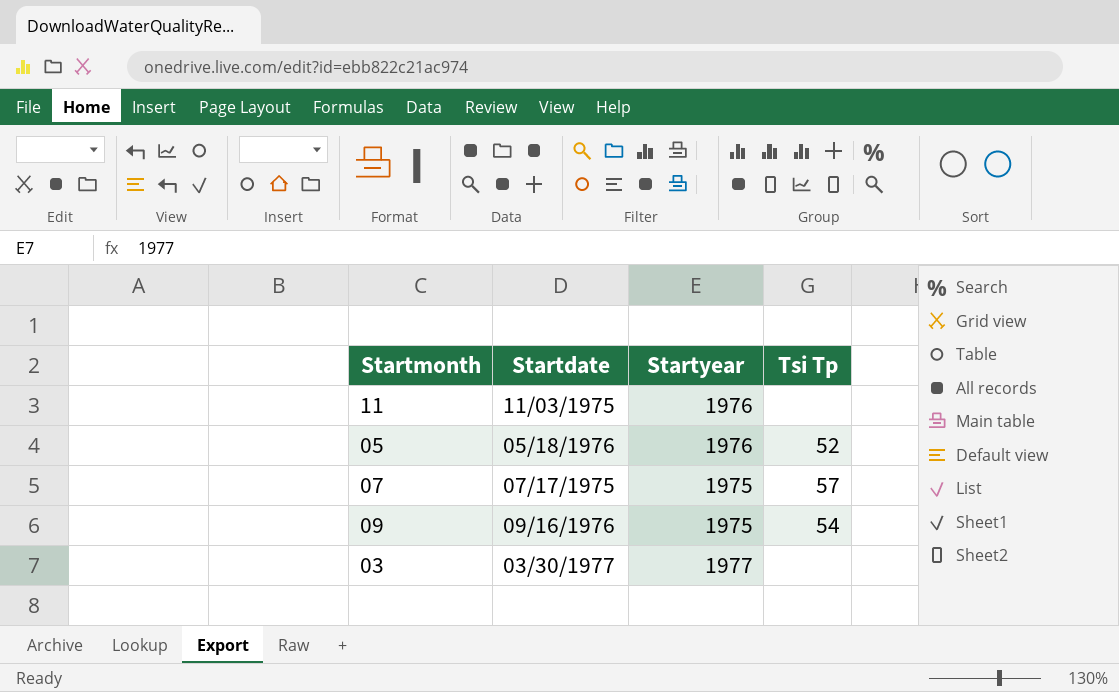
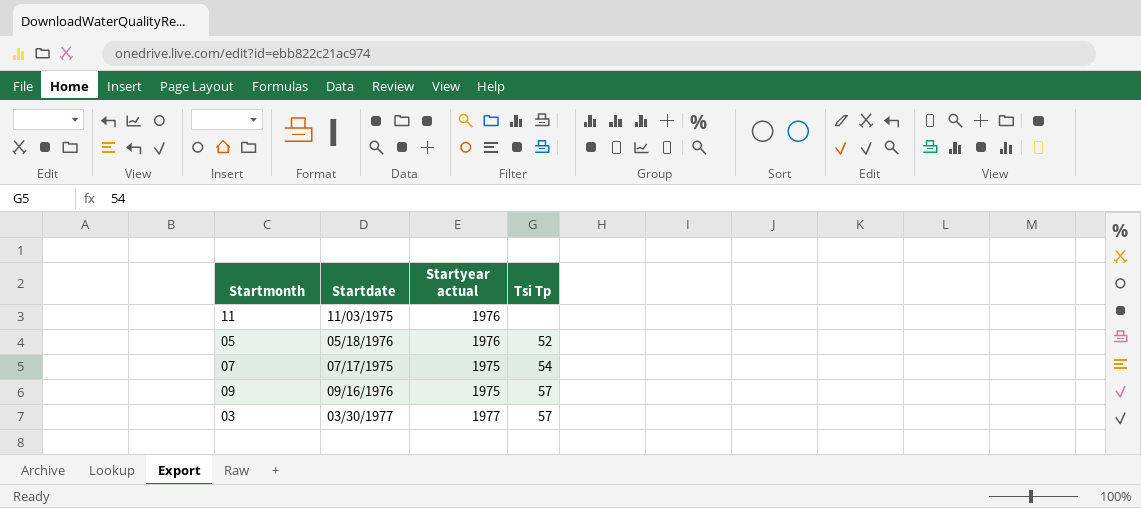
column name: Startyear -> Startyear actual
07 | Tsi Tp: 57 -> 54
09 | Tsi Tp: 54 -> 57
03 | Tsi Tp: none -> 57

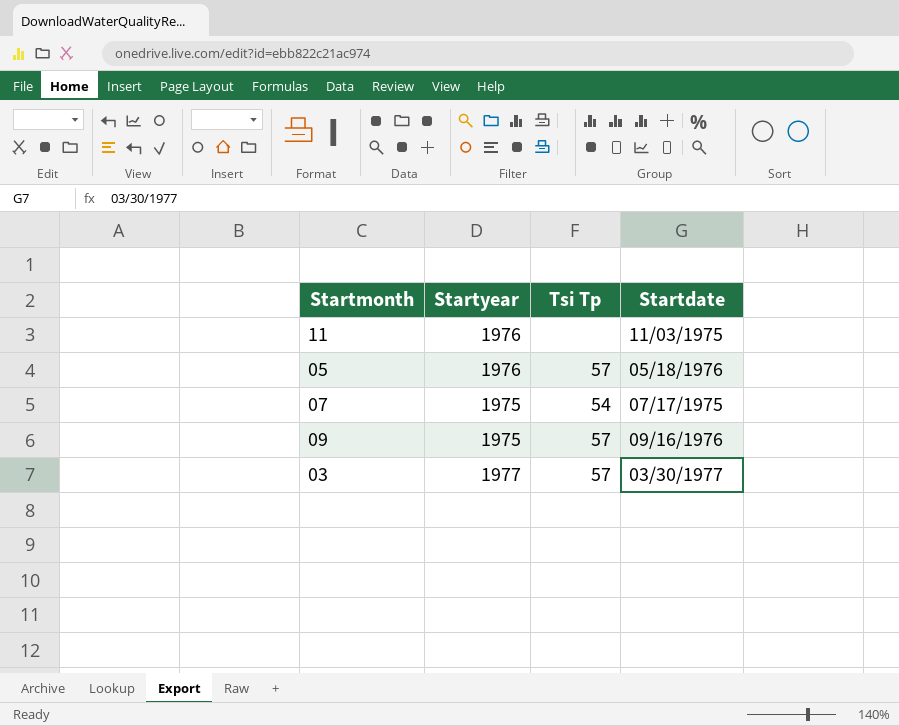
column name: Startyear actual -> Startyear
column Startdate | position: 2 -> 4
05 | Tsi Tp: 52 -> 57

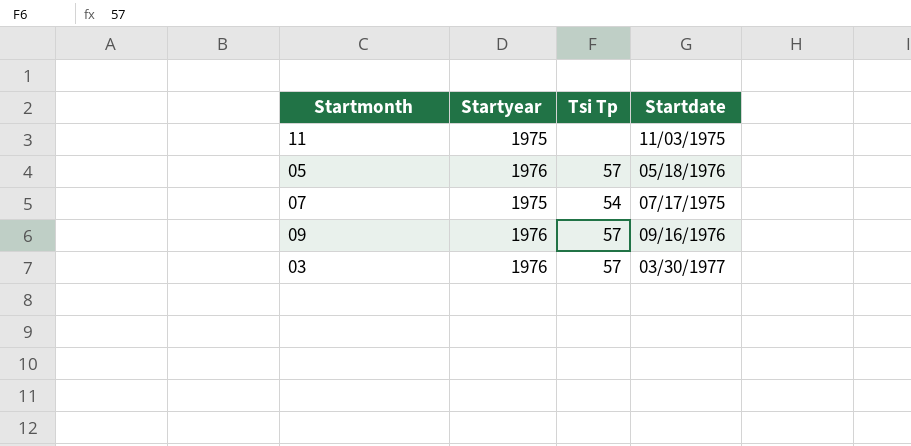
11 | Startyear: 1976 -> 1975
09 | Startyear: 1975 -> 1976
03 | Startyear: 1977 -> 1976

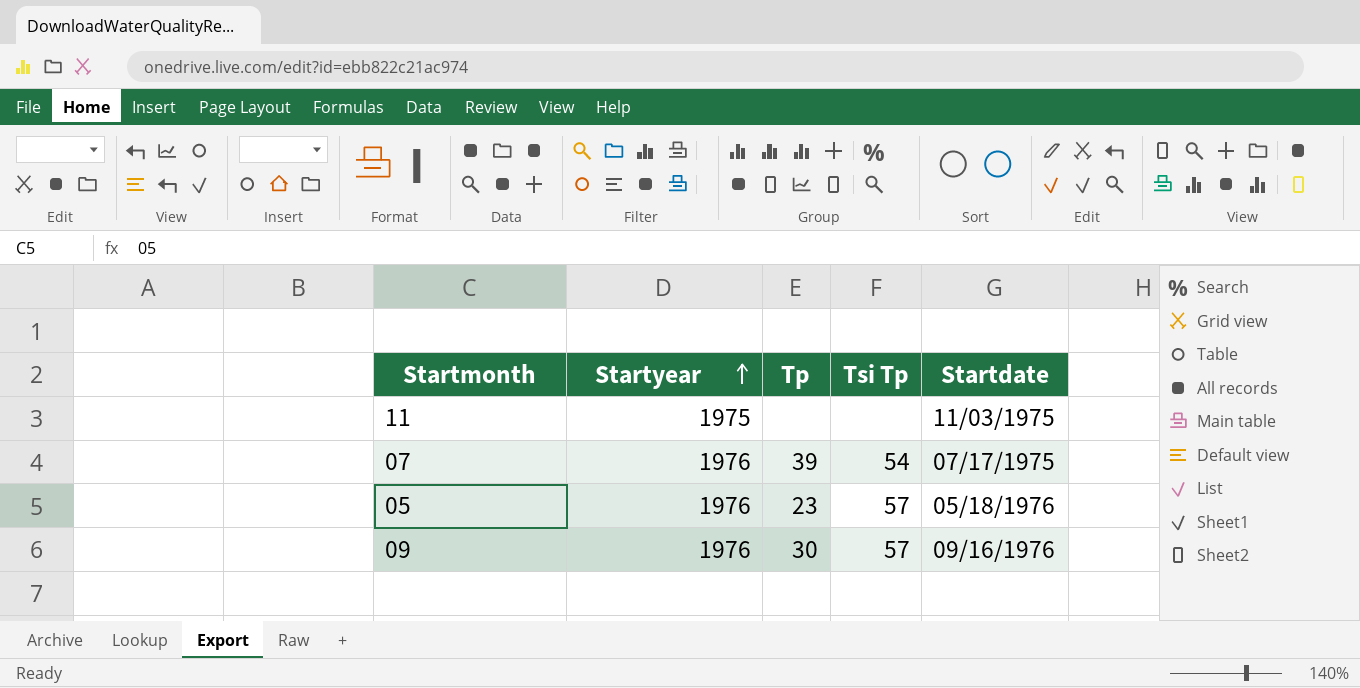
row order: none -> Startyear ascending
column Tp | position: none -> 3
row 03: 1976 | 57 | 03/30/1977 -> none
07 | Startyear: 1975 -> 1976

